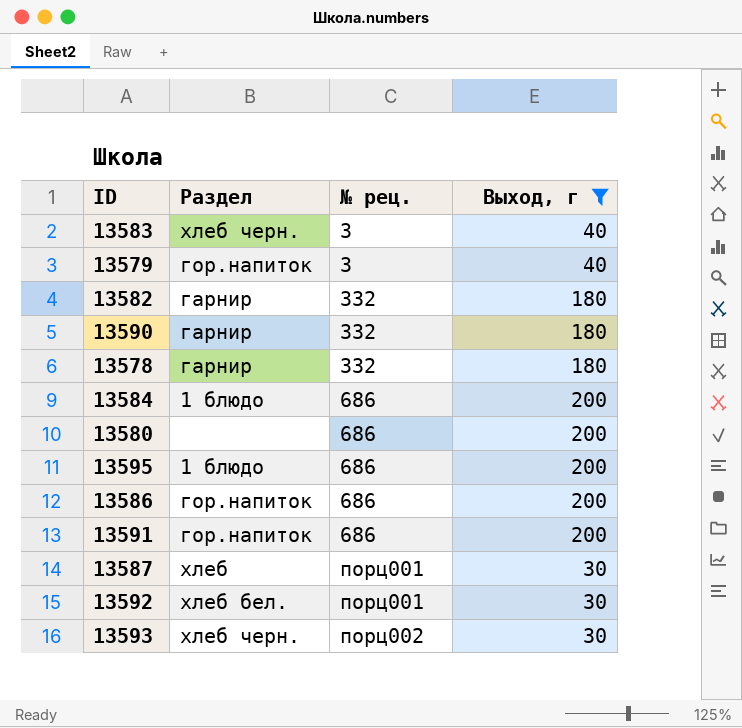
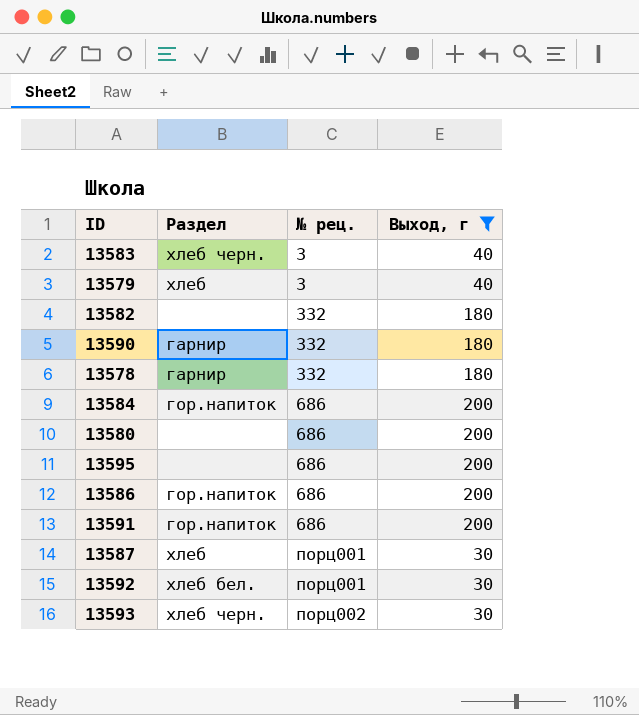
13579 | Раздел: гор.напиток -> хлеб
13582 | Раздел: гарнир -> none
13584 | Раздел: 1 блюдо -> гор.напиток
13595 | Раздел: 1 блюдо -> none

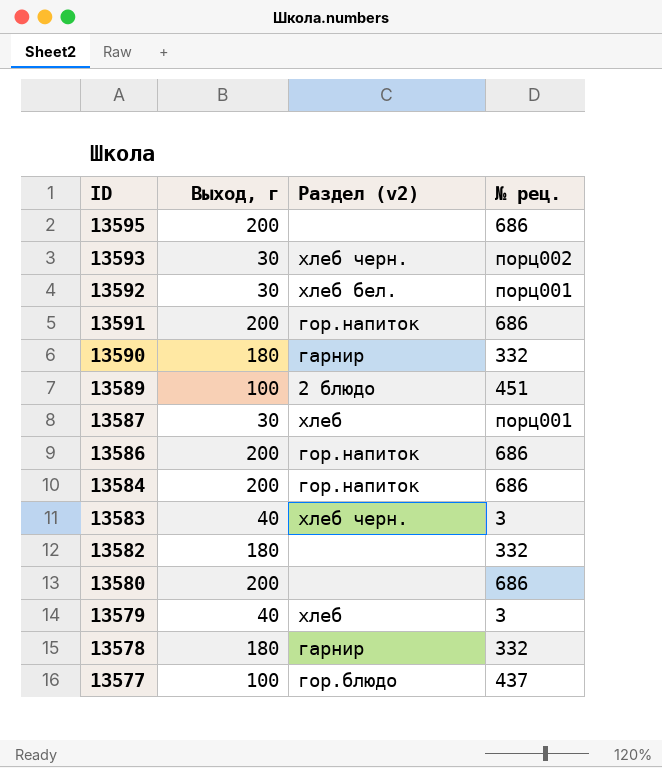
filter: Выход, г != 100 -> none
row order: № рец. ascending -> ID descending
column Выход, г | position: 4 -> 2
column name: Раздел -> Раздел (v2)

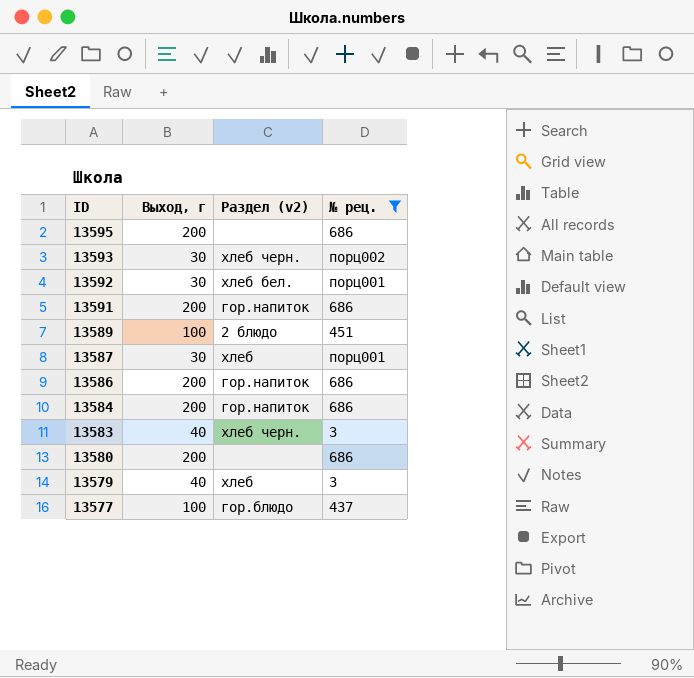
filter: none -> № рец. != 332

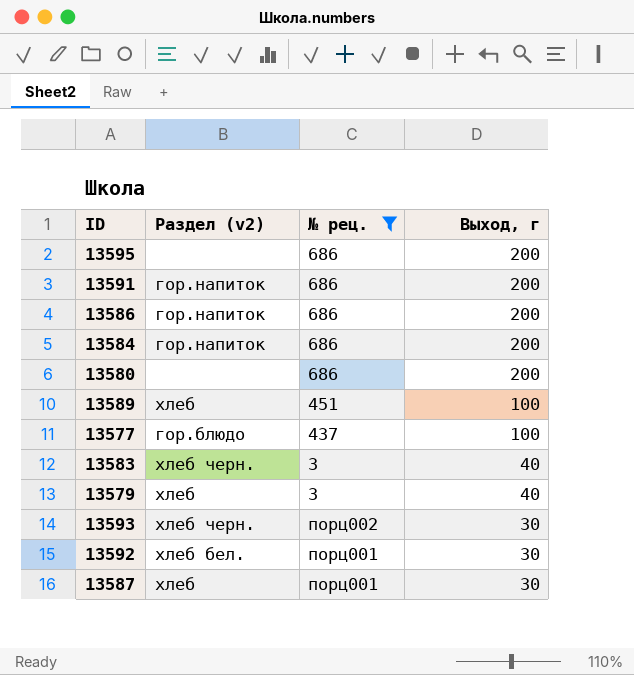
row order: ID descending -> Выход, г descending
column Выход, г | position: 2 -> 4
13589 | Раздел (v2): 2 блюдо -> хлеб

